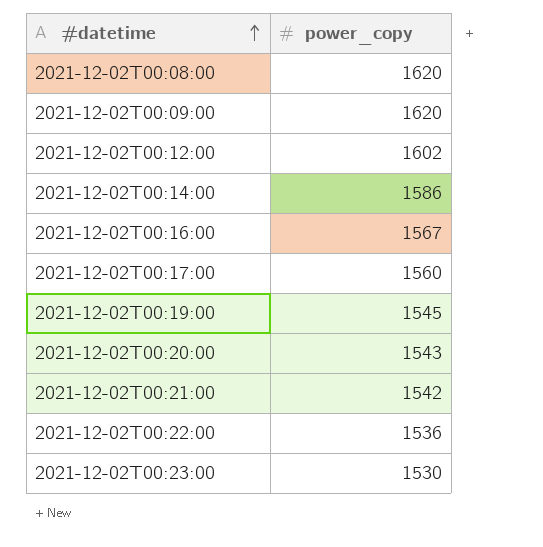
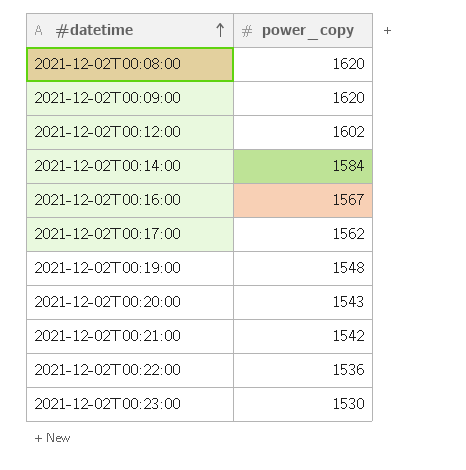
2021-12-02T00:14:00 | power_copy: 1586 -> 1584
2021-12-02T00:17:00 | power_copy: 1560 -> 1562
2021-12-02T00:19:00 | power_copy: 1545 -> 1548

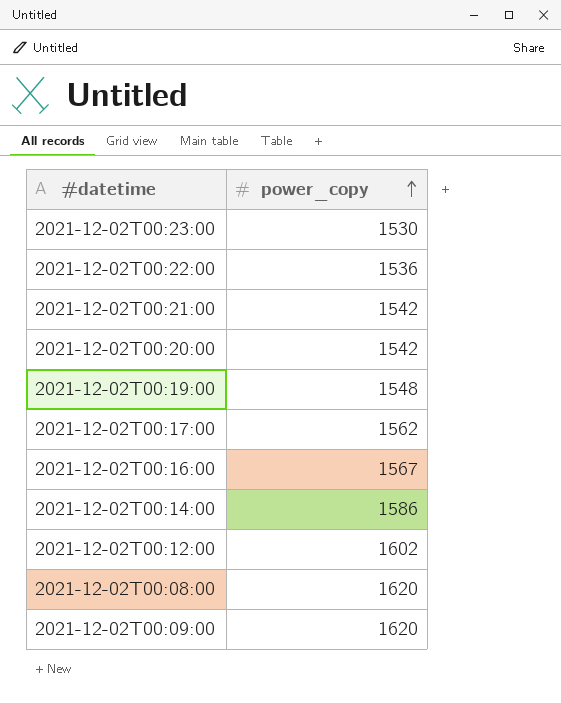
row order: #datetime ascending -> power_copy ascending
2021-12-02T00:20:00 | power_copy: 1543 -> 1542
2021-12-02T00:14:00 | power_copy: 1584 -> 1586

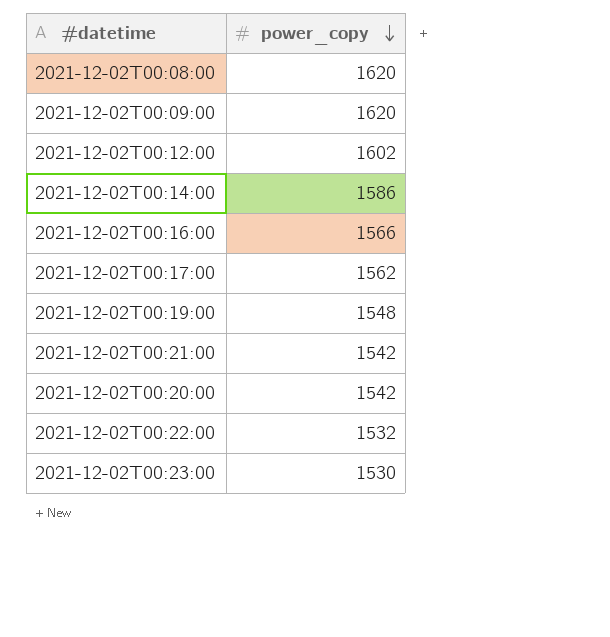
row order: power_copy ascending -> power_copy descending
2021-12-02T00:16:00 | power_copy: 1567 -> 1566
2021-12-02T00:22:00 | power_copy: 1536 -> 1532

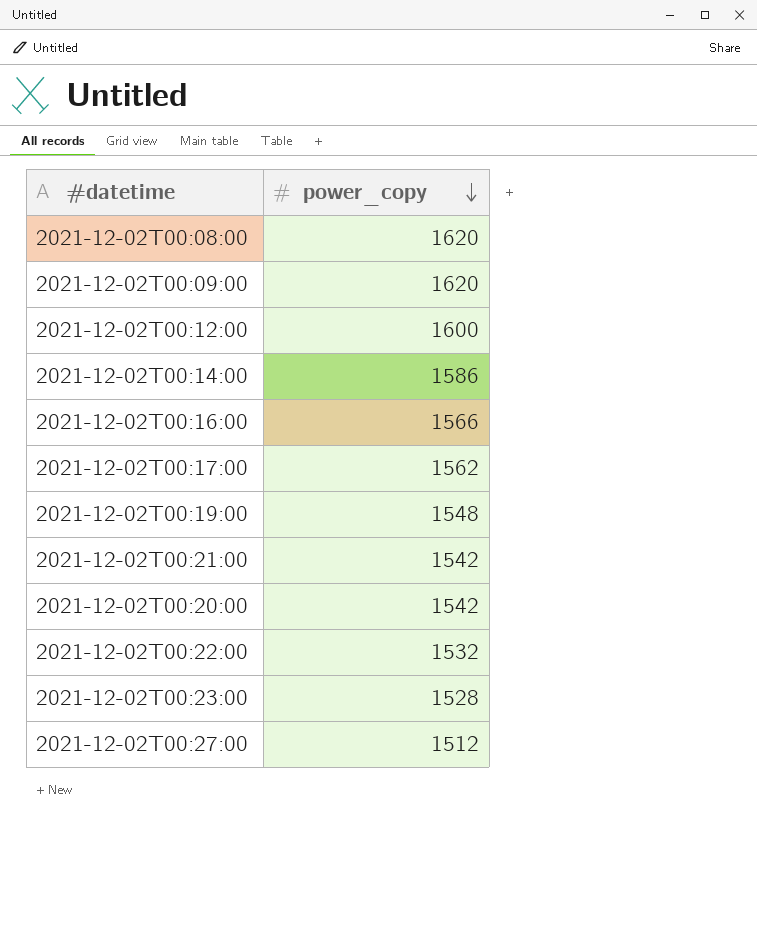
2021-12-02T00:12:00 | power_copy: 1602 -> 1600
2021-12-02T00:23:00 | power_copy: 1530 -> 1528
row 2021-12-02T00:27:00: none -> 1512

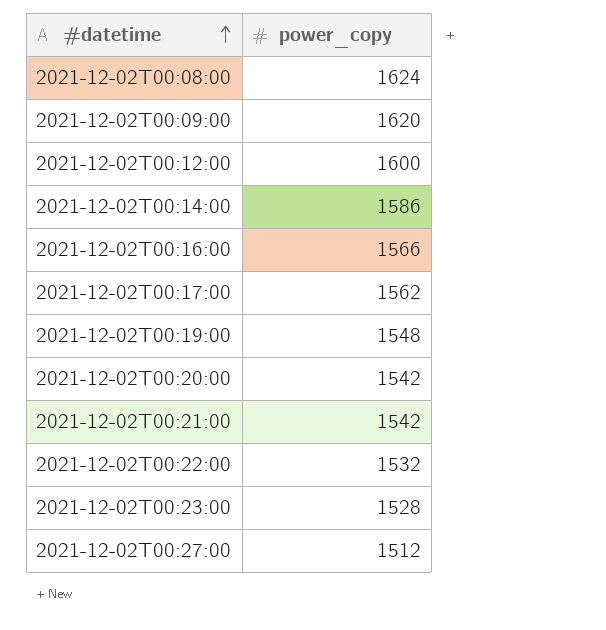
row order: power_copy descending -> #datetime ascending
2021-12-02T00:08:00 | power_copy: 1620 -> 1624

